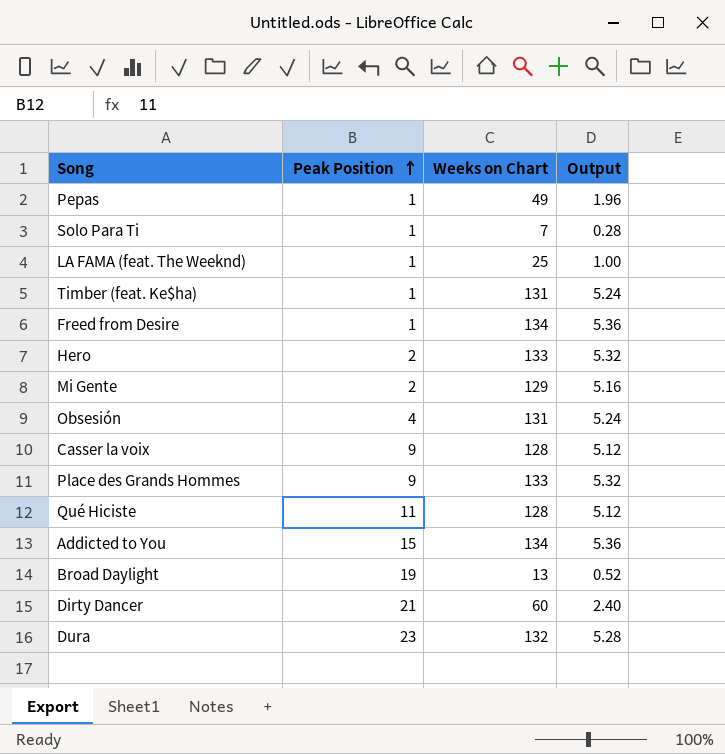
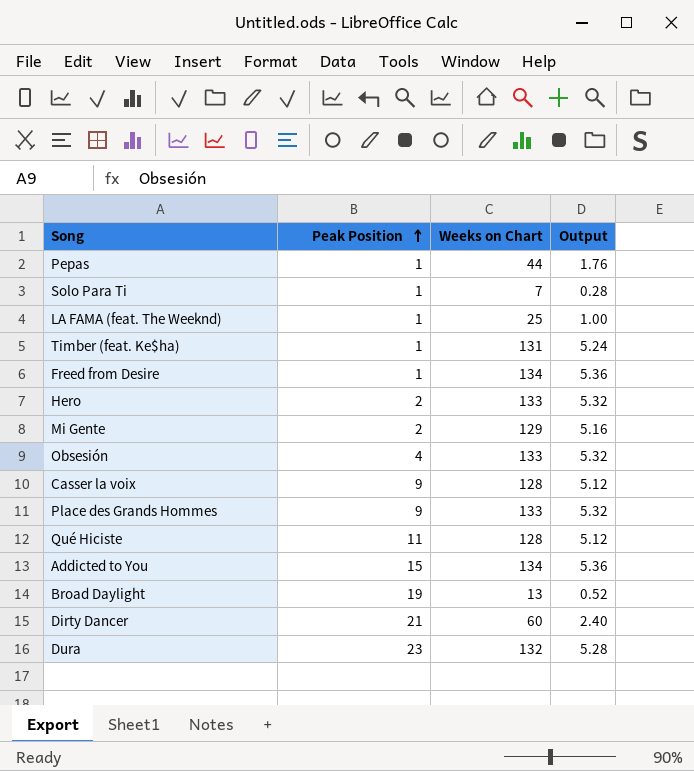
Pepas | Weeks on Chart: 49 -> 44
Pepas | Output: 1.96 -> 1.76
Obsesión | Weeks on Chart: 131 -> 133
Obsesión | Output: 5.24 -> 5.32

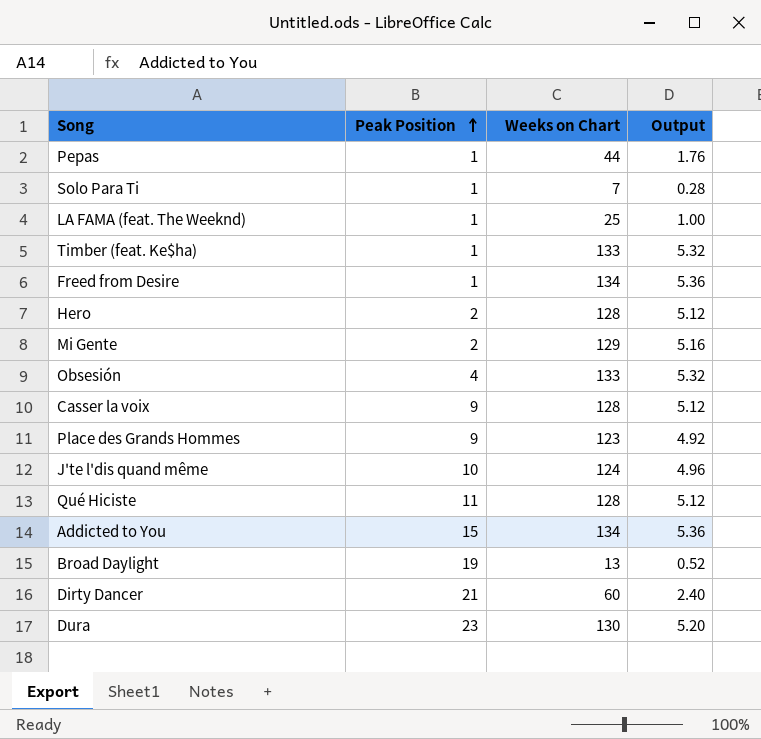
Timber (feat. Ke$ha) | Weeks on Chart: 131 -> 133
Timber (feat. Ke$ha) | Output: 5.24 -> 5.32
Hero | Weeks on Chart: 133 -> 128
Hero | Output: 5.32 -> 5.12
Place des Grands Hommes | Weeks on Chart: 133 -> 123
Place des Grands Hommes | Output: 5.32 -> 4.92
row J'te l'dis quand même: none -> 10 | 124 | 4.96
Dura | Weeks on Chart: 132 -> 130
Dura | Output: 5.28 -> 5.20

